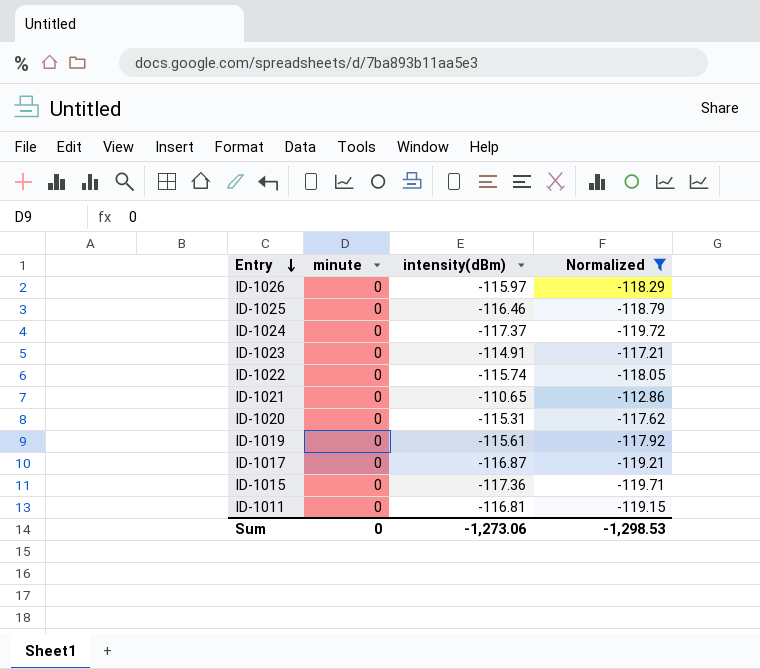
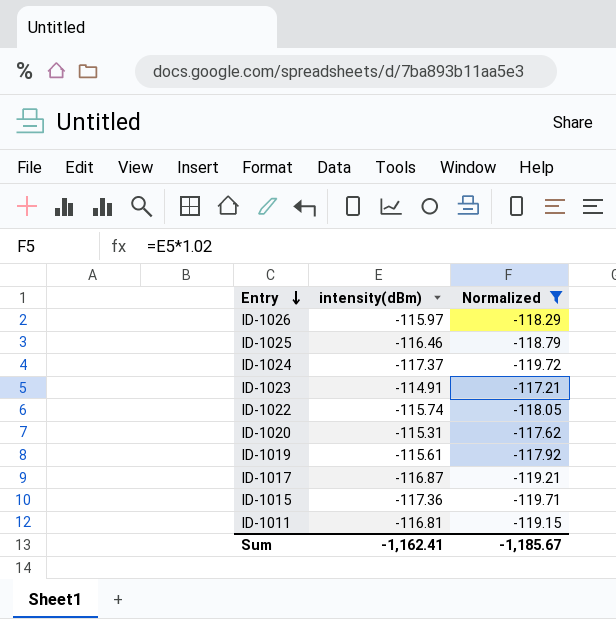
column minute | position: 2 -> none
row ID-1021: 0 | -110.65 | -112.86 -> none
Sum | intensity(dBm): -1,273.06 -> -1,162.41
Sum | Normalized: -1,298.53 -> -1,185.67

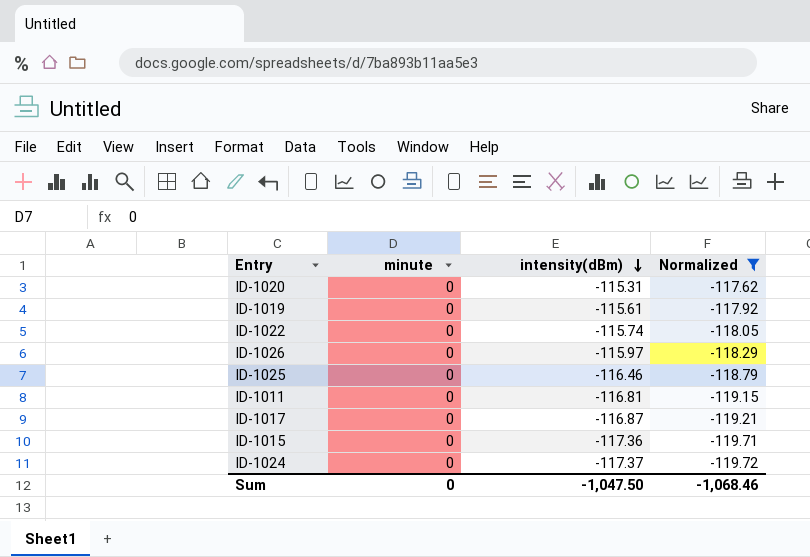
row order: Entry descending -> intensity(dBm) descending
column minute | position: none -> 2
row ID-1023: -114.91 | -117.21 -> none
Sum | intensity(dBm): -1,162.41 -> -1,047.50
Sum | Normalized: -1,185.67 -> -1,068.46

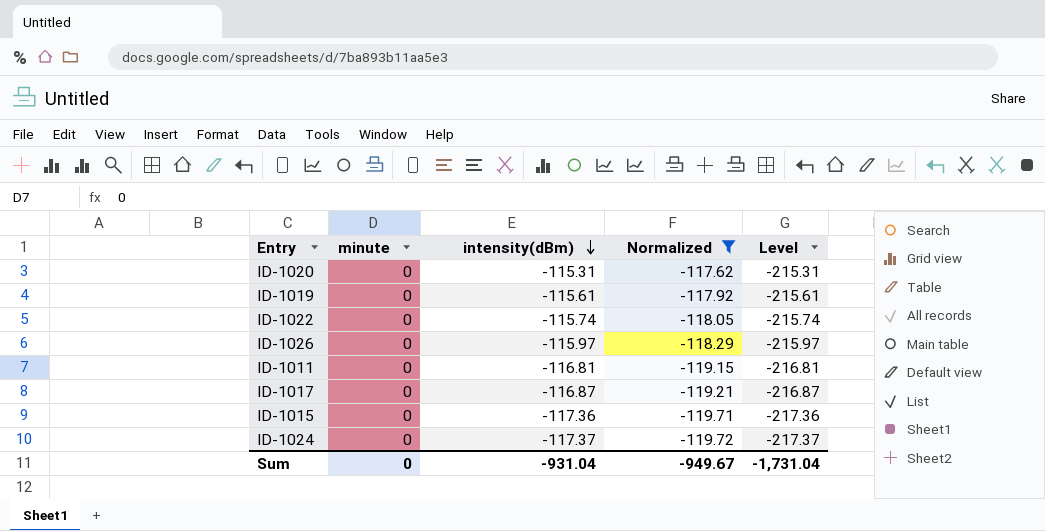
column Level | formula: none -> [intensity(dBm)] - 100
row ID-1025: 0 | -116.46 | -118.79 -> none
Sum | intensity(dBm): -1,047.50 -> -931.04
Sum | Normalized: -1,068.46 -> -949.67

